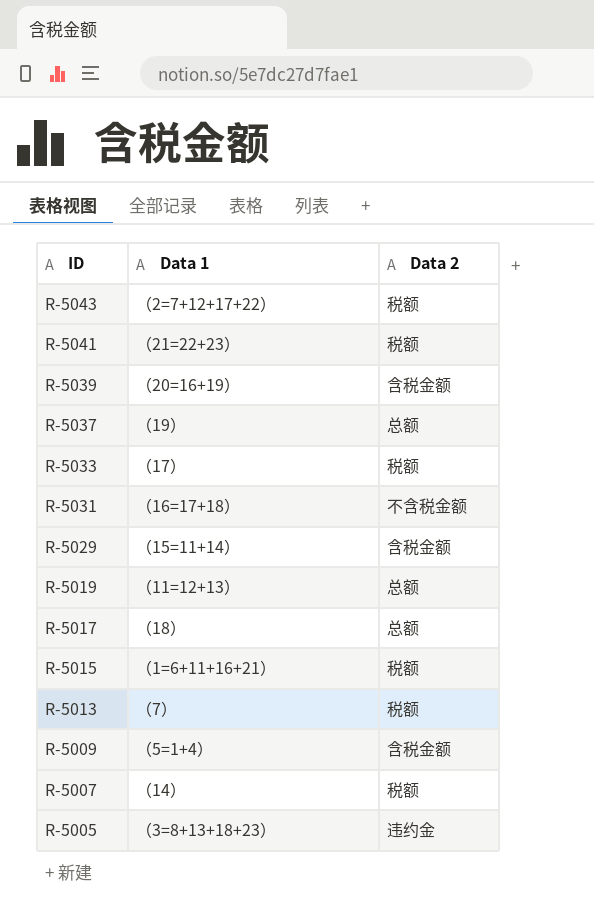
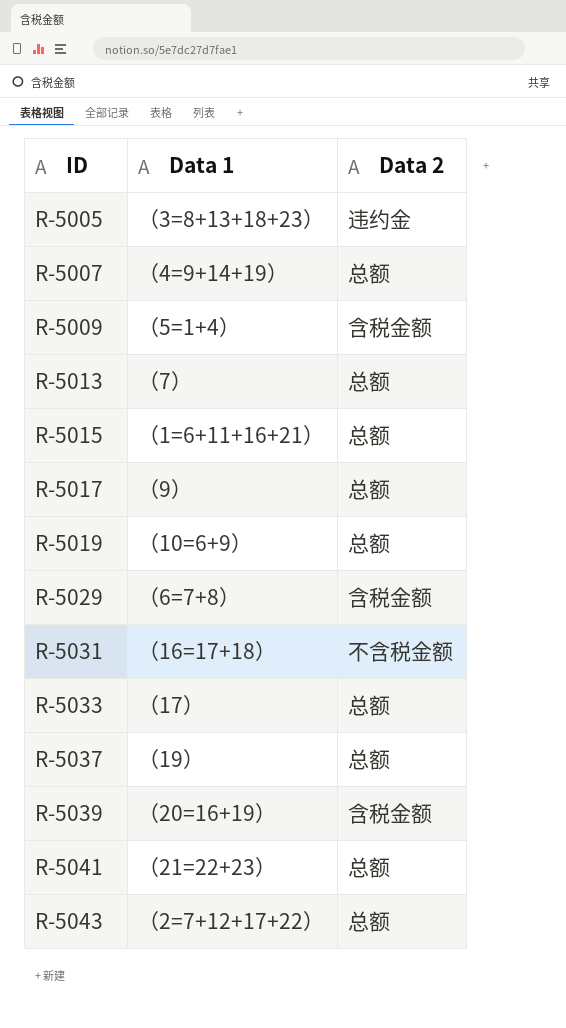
row order: ID descending -> ID ascending
R-5007 | Data 1: （14） -> （4=9+14+19）
R-5007 | Data 2: 税额 -> 总额
R-5013 | Data 2: 税额 -> 总额
R-5015 | Data 2: 税额 -> 总额
R-5017 | Data 1: （18） -> （9）
R-5019 | Data 1: （11=12+13） -> （10=6+9）
R-5029 | Data 1: （15=11+14） -> （6=7+8）
R-5033 | Data 2: 税额 -> 总额
R-5041 | Data 2: 税额 -> 总额
R-5043 | Data 2: 税额 -> 总额

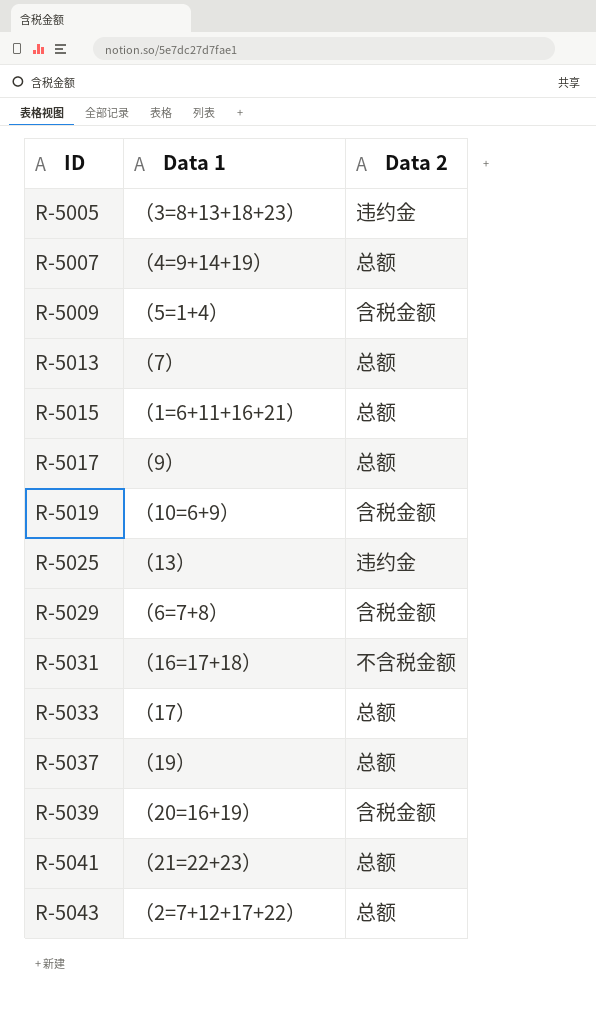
R-5019 | Data 2: 总额 -> 含税金额
row R-5025: none -> （13） | 违约金

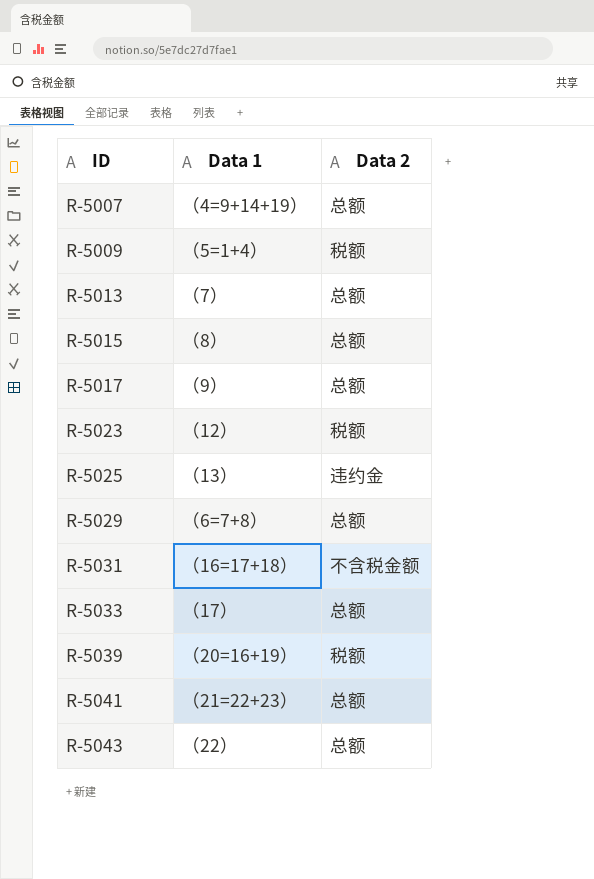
row R-5005: （3=8+13+18+23） | 违约金 -> none
row R-5019: （10=6+9） | 含税金额 -> none
row R-5037: （19） | 总额 -> none
R-5009 | Data 2: 含税金额 -> 税额
R-5015 | Data 1: （1=6+11+16+21） -> （8）
row R-5023: none -> （12） | 税额
R-5029 | Data 2: 含税金额 -> 总额
R-5039 | Data 2: 含税金额 -> 税额
R-5043 | Data 1: （2=7+12+17+22） -> （22）

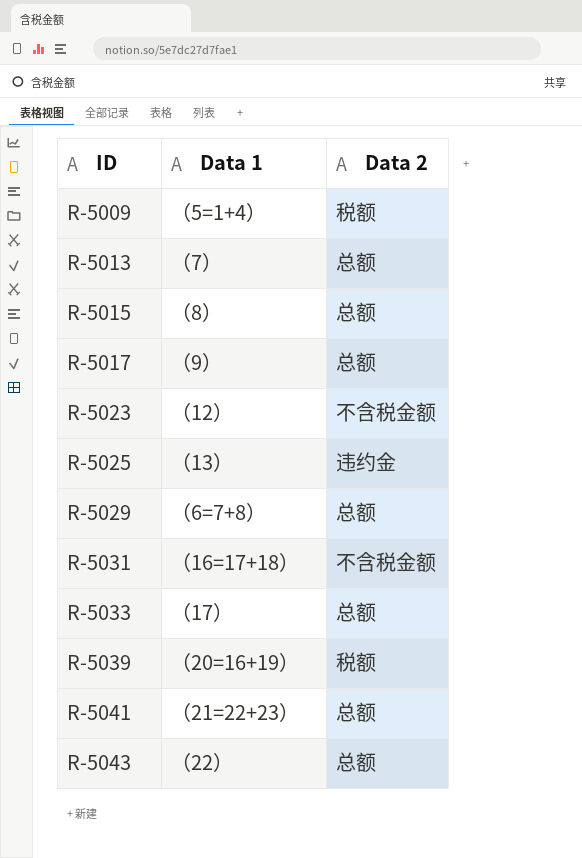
row R-5007: （4=9+14+19） | 总额 -> none
R-5023 | Data 2: 税额 -> 不含税金额

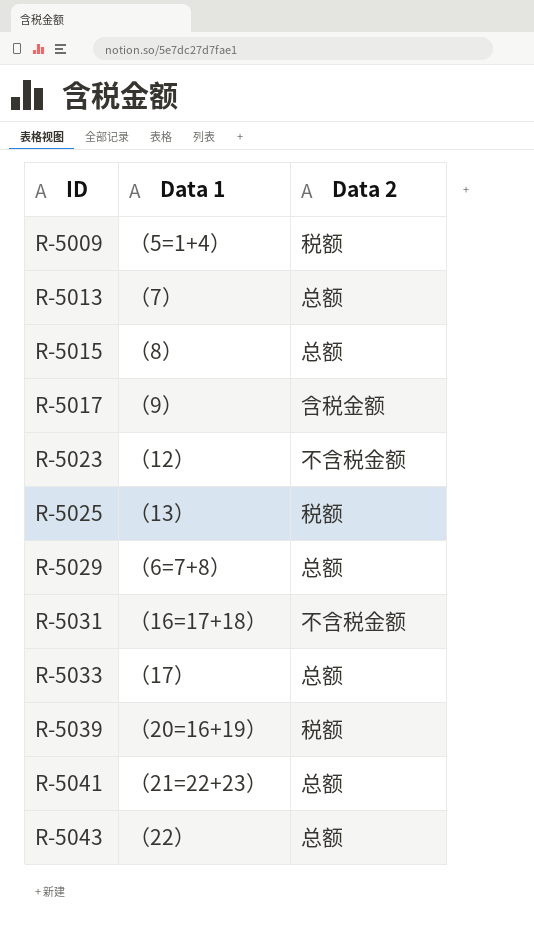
R-5017 | Data 2: 总额 -> 含税金额
R-5025 | Data 2: 违约金 -> 税额

